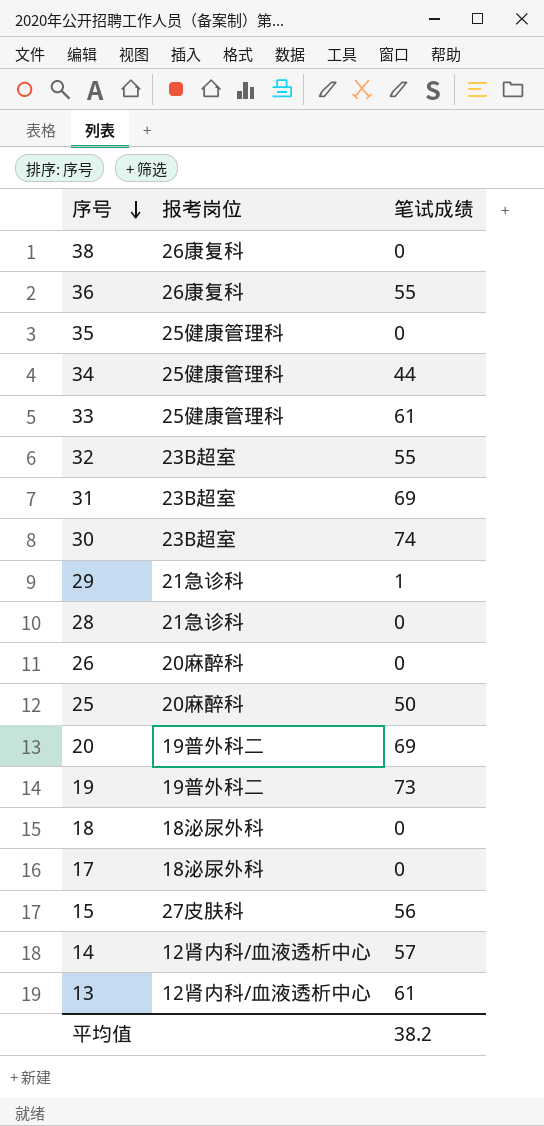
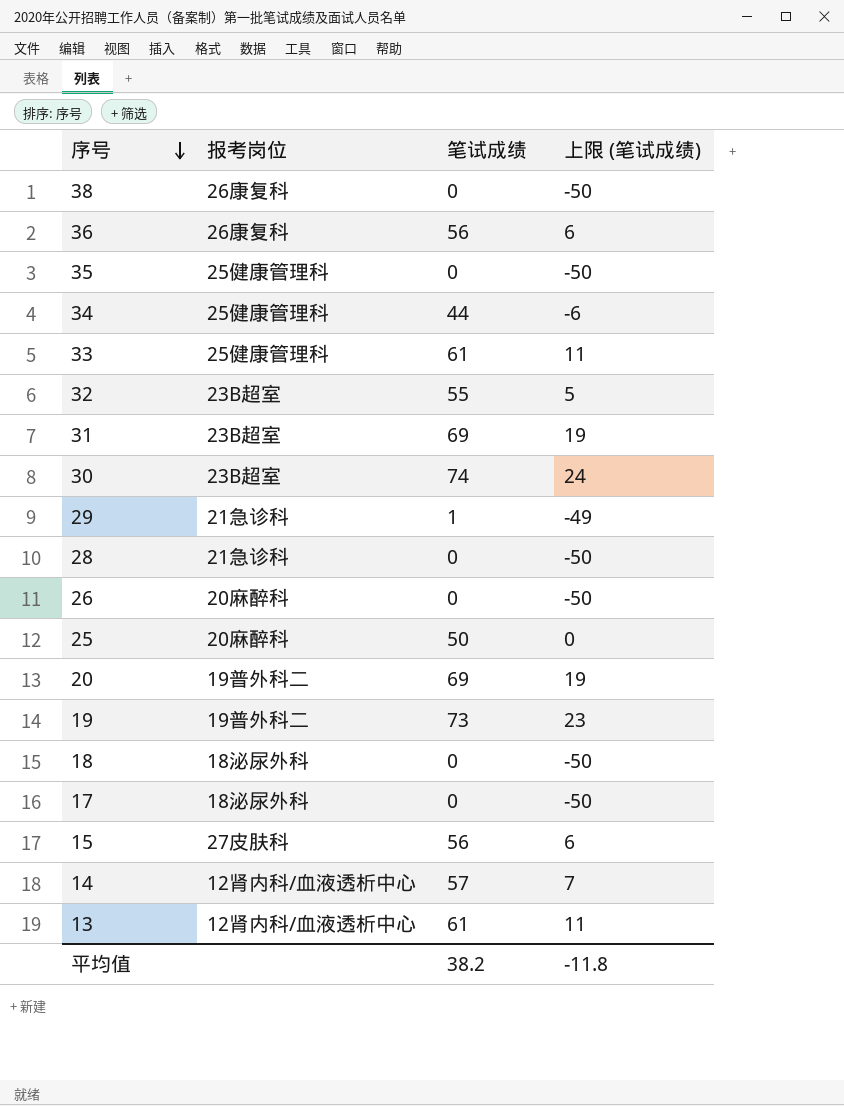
column 上限 (笔试成绩) | formula: none -> [笔试成绩] - 50
36 | 笔试成绩: 55 -> 56

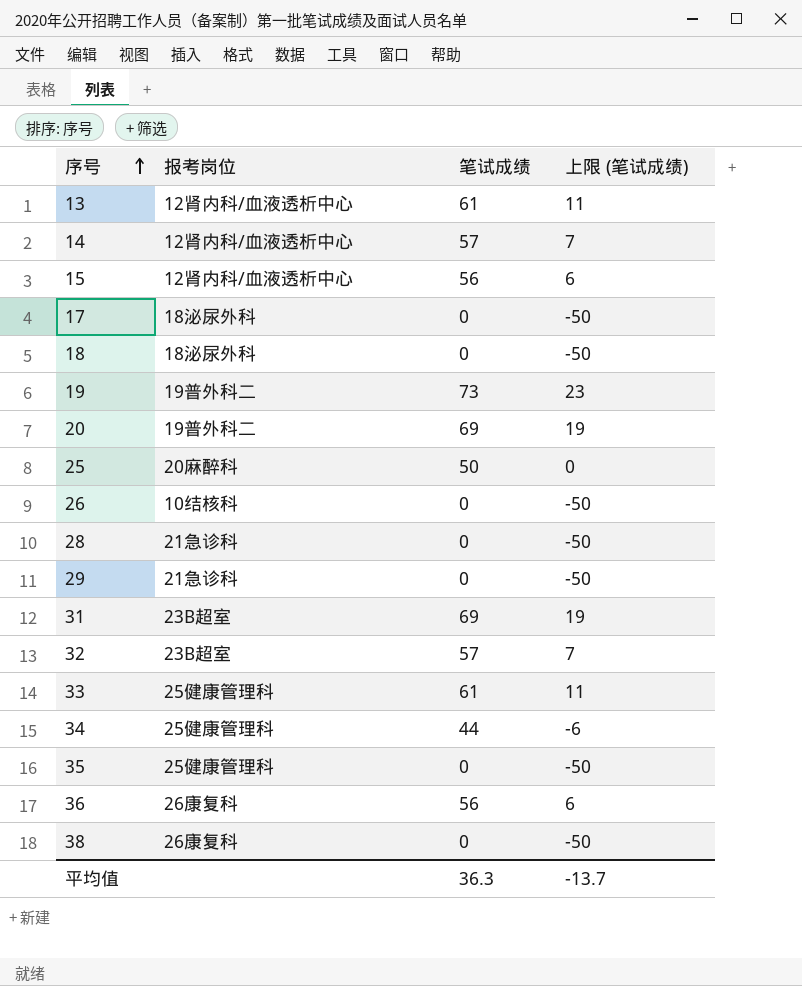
row order: 序号 descending -> 序号 ascending
row 30: 23B超室 | 74 | 24 -> none
15 | 报考岗位: 27皮肤科 -> 12肾内科/血液透析中心
26 | 报考岗位: 20麻醉科 -> 10结核科
29 | 笔试成绩: 1 -> 0
29 | 上限 (笔试成绩): -49 -> -50
32 | 笔试成绩: 55 -> 57
32 | 上限 (笔试成绩): 5 -> 7
平均值 | 笔试成绩: 38.2 -> 36.3
平均值 | 上限 (笔试成绩): -11.8 -> -13.7

